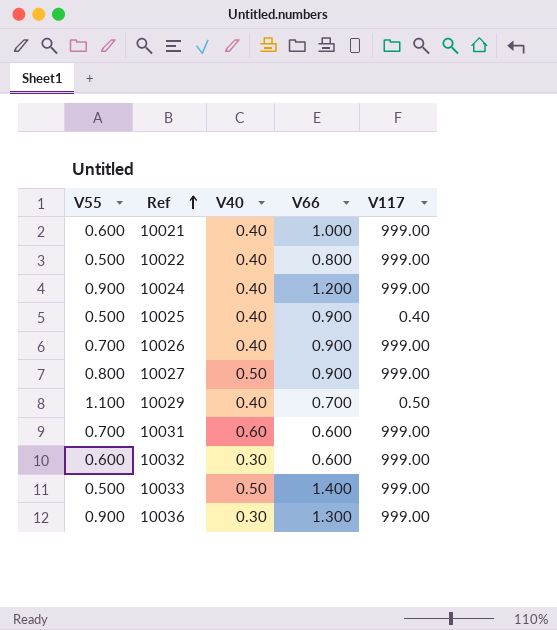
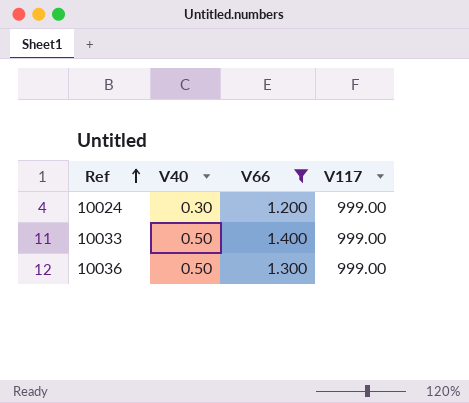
filter: none -> V66 >= 1.200
column V55 | position: 1 -> none
10024 | V40: 0.40 -> 0.30
10036 | V40: 0.30 -> 0.50

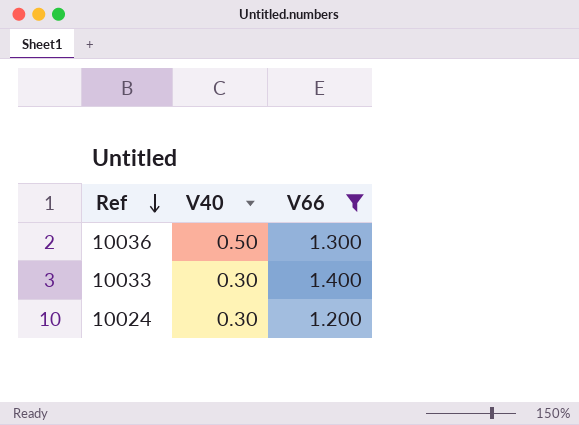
row order: Ref ascending -> Ref descending
column V117 | position: 4 -> none
10033 | V40: 0.50 -> 0.30

